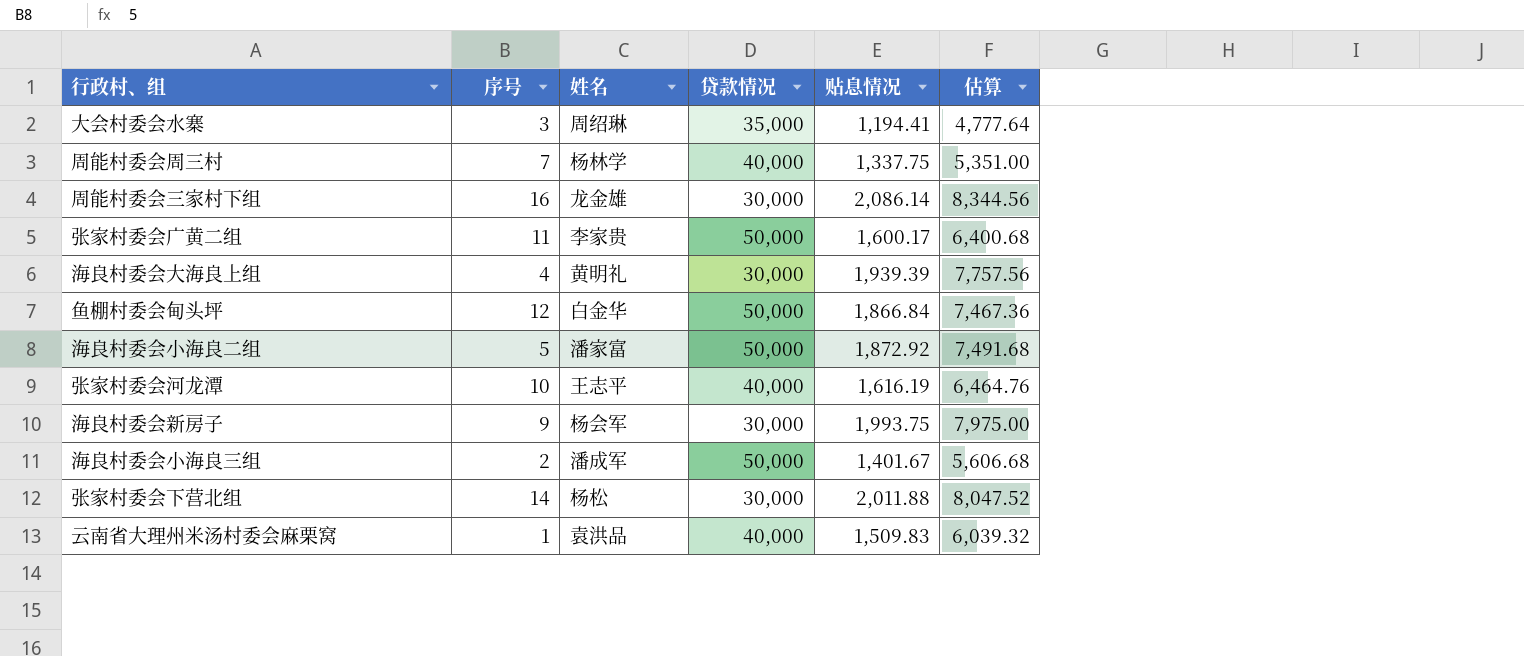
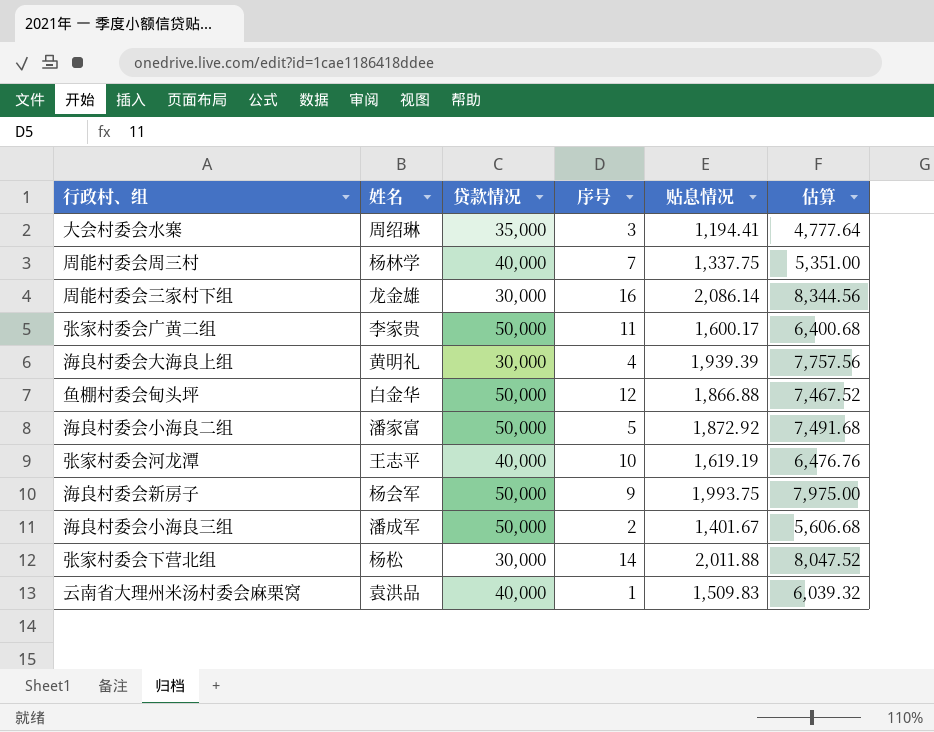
column 序号 | position: 2 -> 4
鱼棚村委会甸头坪 | 贴息情况: 1,866.84 -> 1,866.88
鱼棚村委会甸头坪 | 估算: 7,467.36 -> 7,467.52
张家村委会河龙潭 | 贴息情况: 1,616.19 -> 1,619.19
张家村委会河龙潭 | 估算: 6,464.76 -> 6,476.76
海良村委会新房子 | 贷款情况: 30,000 -> 50,000

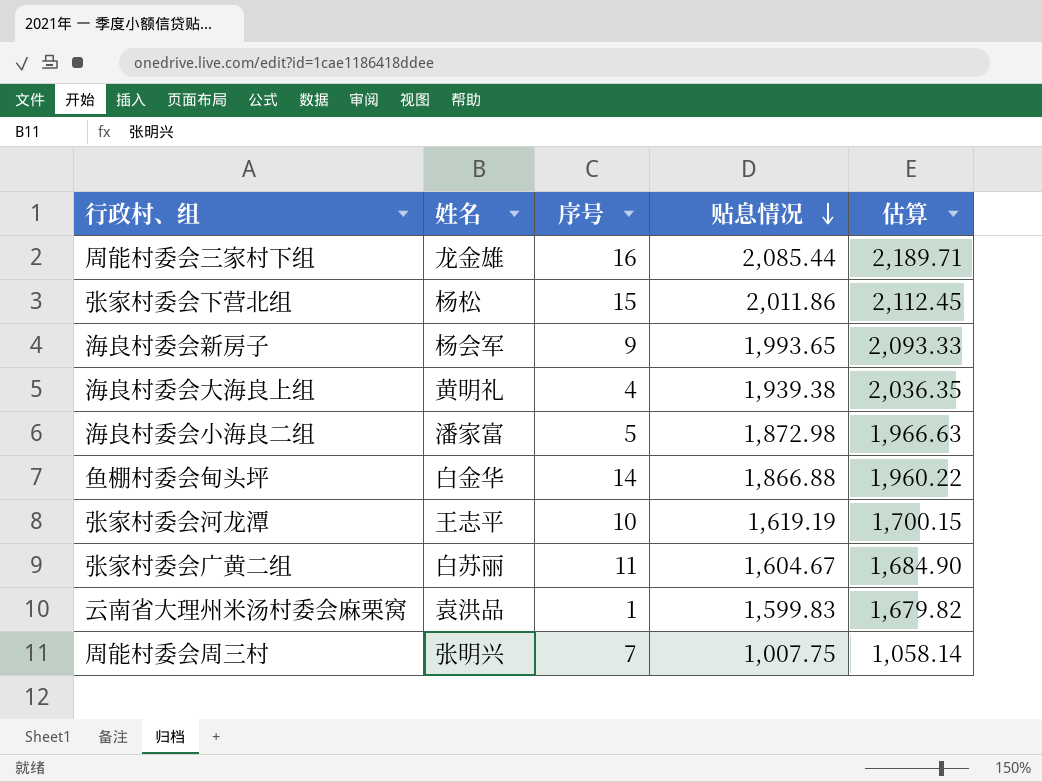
row order: none -> 贴息情况 descending
column 贷款情况 | position: 3 -> none
column 估算 | formula: [贴息情况] * 4 -> [贴息情况] * 1.05
row 大会村委会水寨: 周绍琳 | 35,000 | 3 | 1,194.41 | 4,777.64 -> none
row 海良村委会小海良三组: 潘成军 | 50,000 | 2 | 1,401.67 | 5,606.68 -> none
周能村委会三家村下组 | 贴息情况: 2,086.14 -> 2,085.44
张家村委会下营北组 | 序号: 14 -> 15
张家村委会下营北组 | 贴息情况: 2,011.88 -> 2,011.86
海良村委会新房子 | 贴息情况: 1,993.75 -> 1,993.65
海良村委会大海良上组 | 贴息情况: 1,939.39 -> 1,939.38
海良村委会小海良二组 | 贴息情况: 1,872.92 -> 1,872.98
鱼棚村委会甸头坪 | 序号: 12 -> 14
张家村委会广黄二组 | 姓名: 李家贵 -> 白苏丽
张家村委会广黄二组 | 贴息情况: 1,600.17 -> 1,604.67
云南省大理州米汤村委会麻栗窝 | 贴息情况: 1,509.83 -> 1,599.83
周能村委会周三村 | 姓名: 杨林学 -> 张明兴
周能村委会周三村 | 贴息情况: 1,337.75 -> 1,007.75

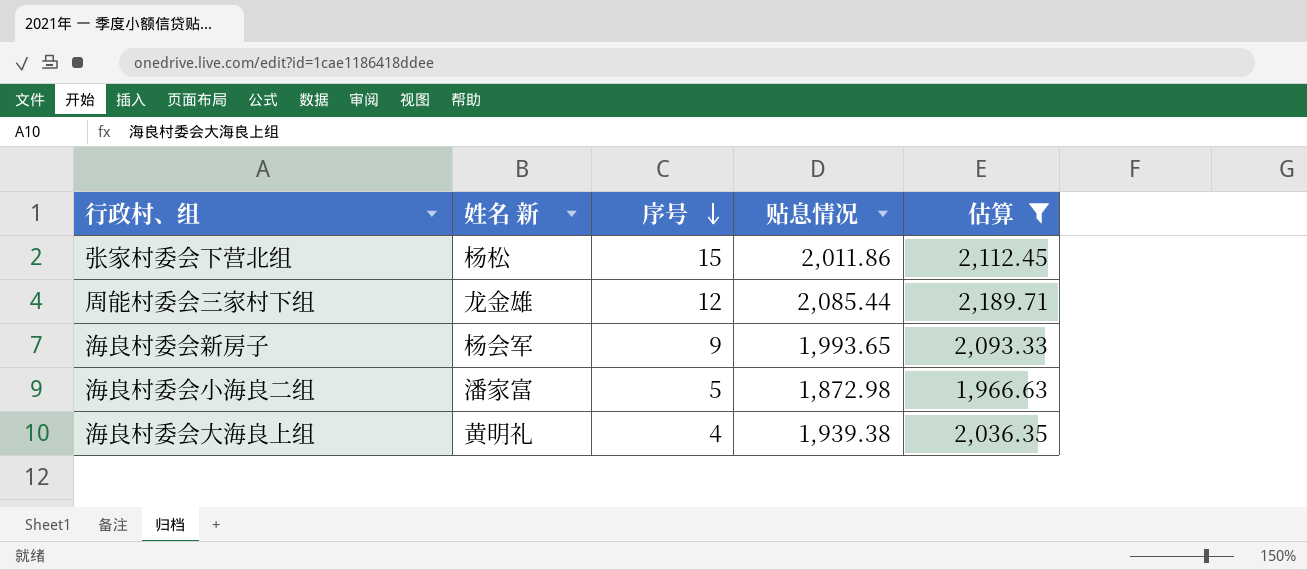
filter: none -> 估算 >= 1,966.63
row order: 贴息情况 descending -> 序号 descending
column name: 姓名 -> 姓名 新
周能村委会三家村下组 | 序号: 16 -> 12

